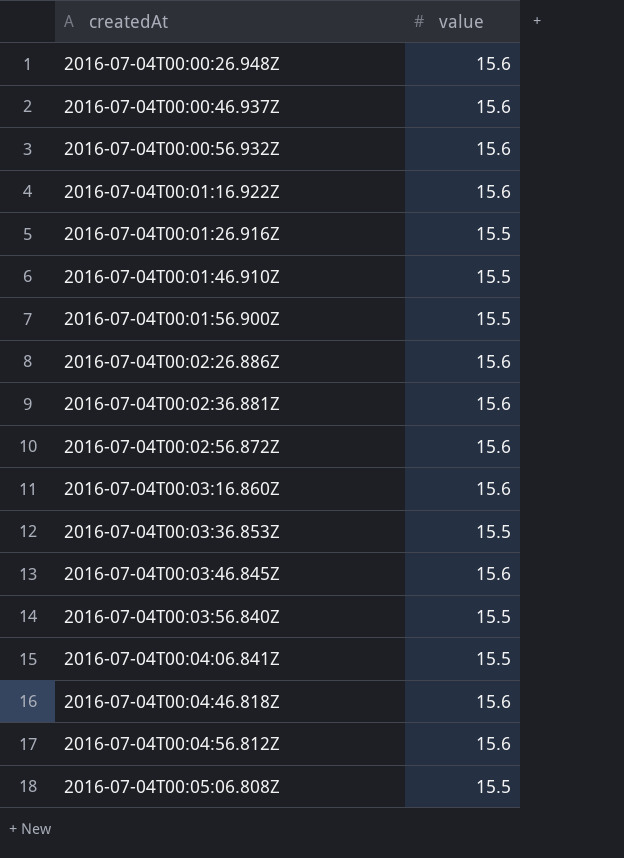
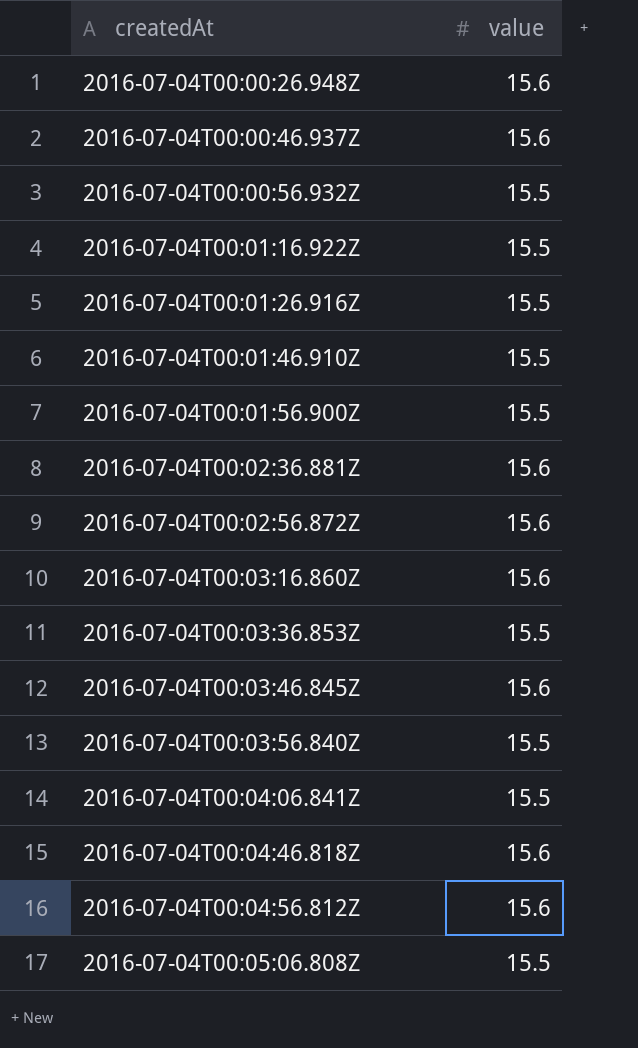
row 2016-07-04T00:02:26.886Z: 15.6 -> none
2016-07-04T00:00:56.932Z | value: 15.6 -> 15.5
2016-07-04T00:01:16.922Z | value: 15.6 -> 15.5

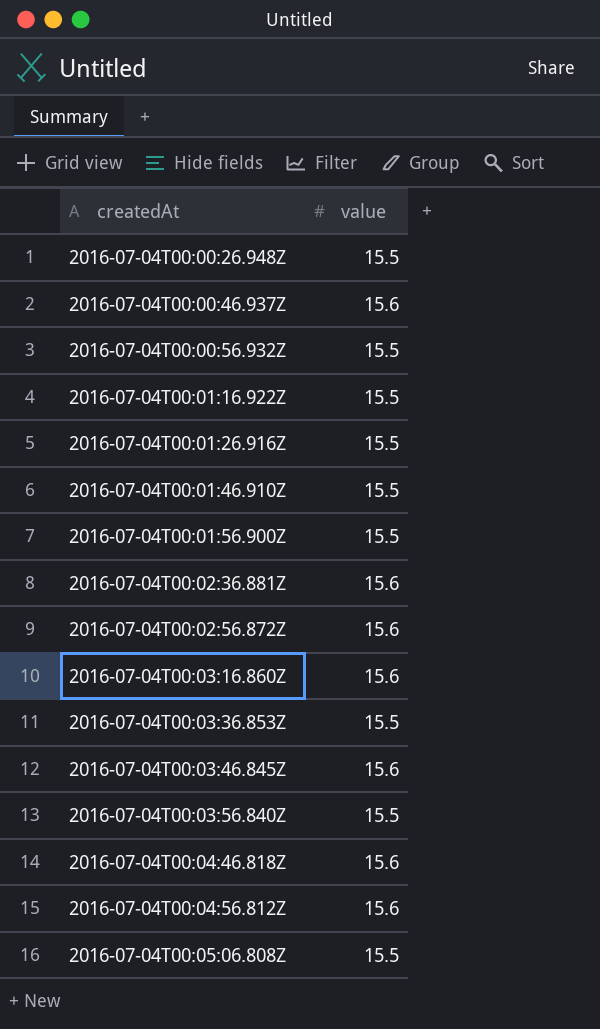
row 2016-07-04T00:04:06.841Z: 15.5 -> none
2016-07-04T00:00:26.948Z | value: 15.6 -> 15.5

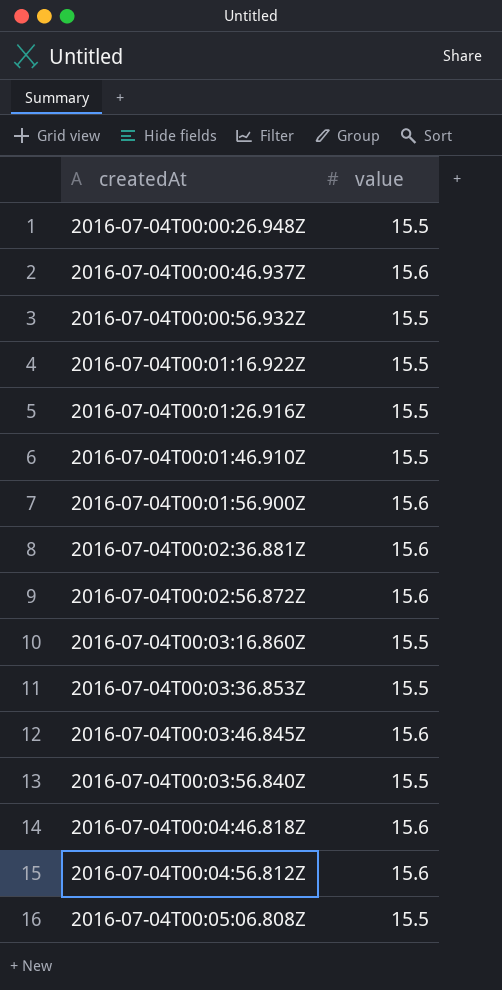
2016-07-04T00:01:56.900Z | value: 15.5 -> 15.6
2016-07-04T00:03:16.860Z | value: 15.6 -> 15.5

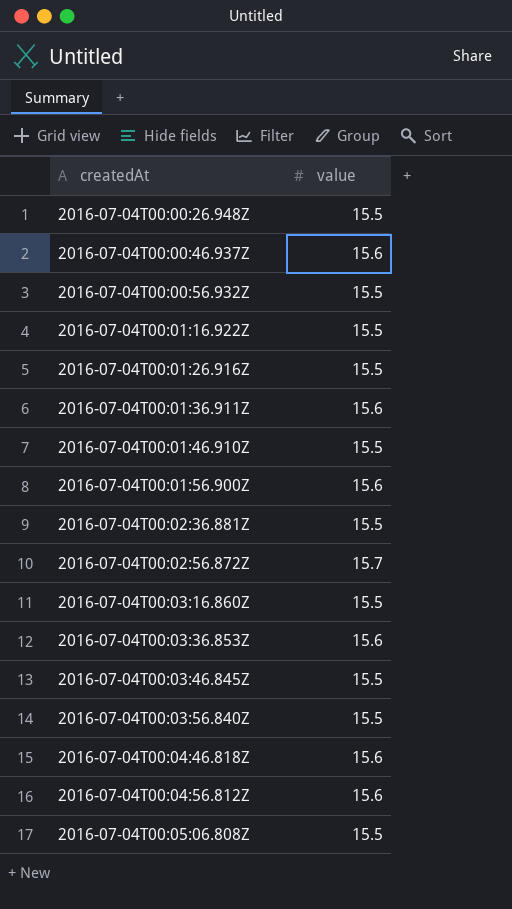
row 2016-07-04T00:01:36.911Z: none -> 15.6
2016-07-04T00:02:36.881Z | value: 15.6 -> 15.5
2016-07-04T00:02:56.872Z | value: 15.6 -> 15.7
2016-07-04T00:03:36.853Z | value: 15.5 -> 15.6
2016-07-04T00:03:46.845Z | value: 15.6 -> 15.5

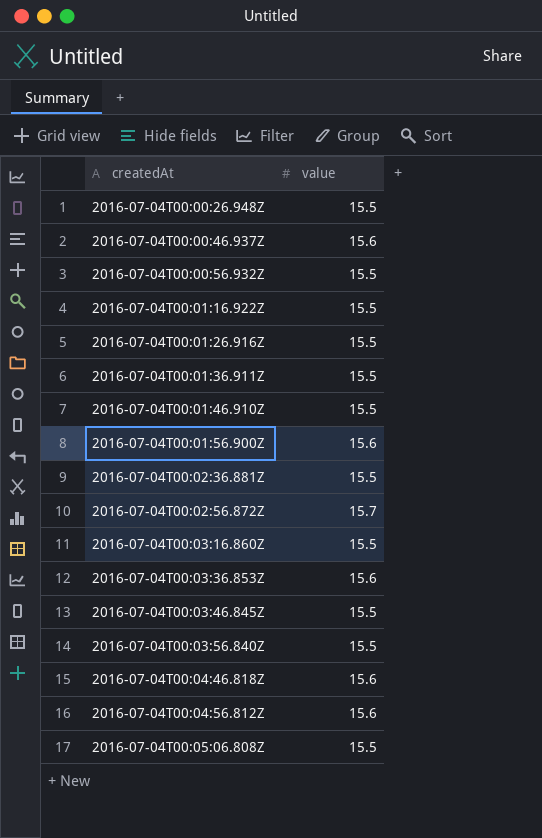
2016-07-04T00:01:36.911Z | value: 15.6 -> 15.5

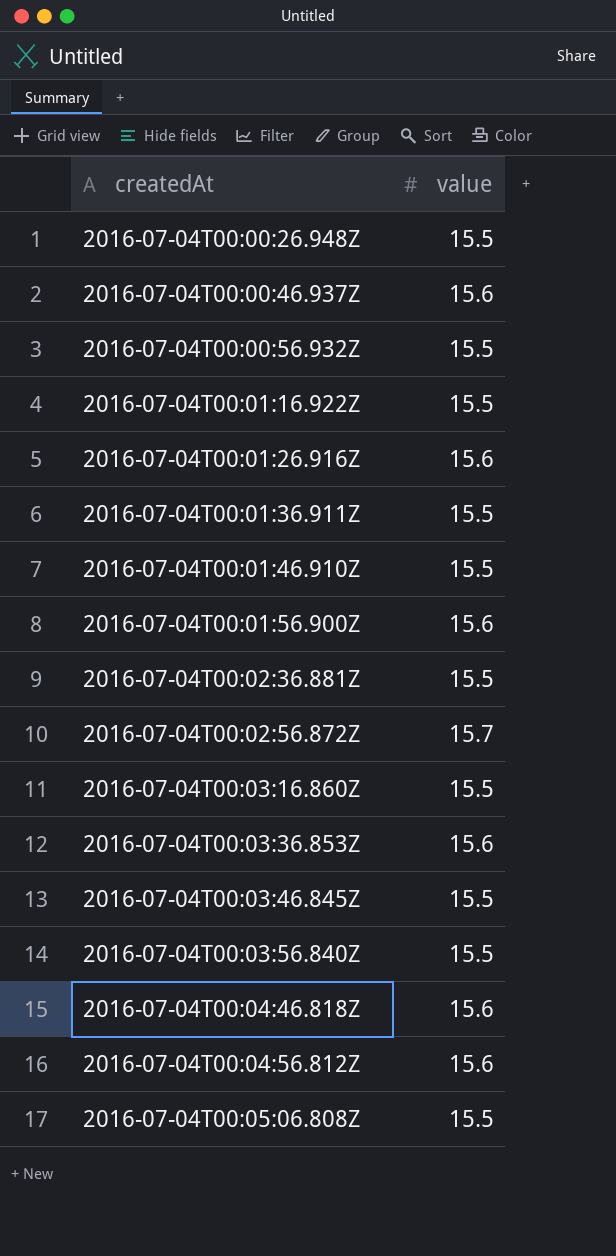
2016-07-04T00:01:26.916Z | value: 15.5 -> 15.6

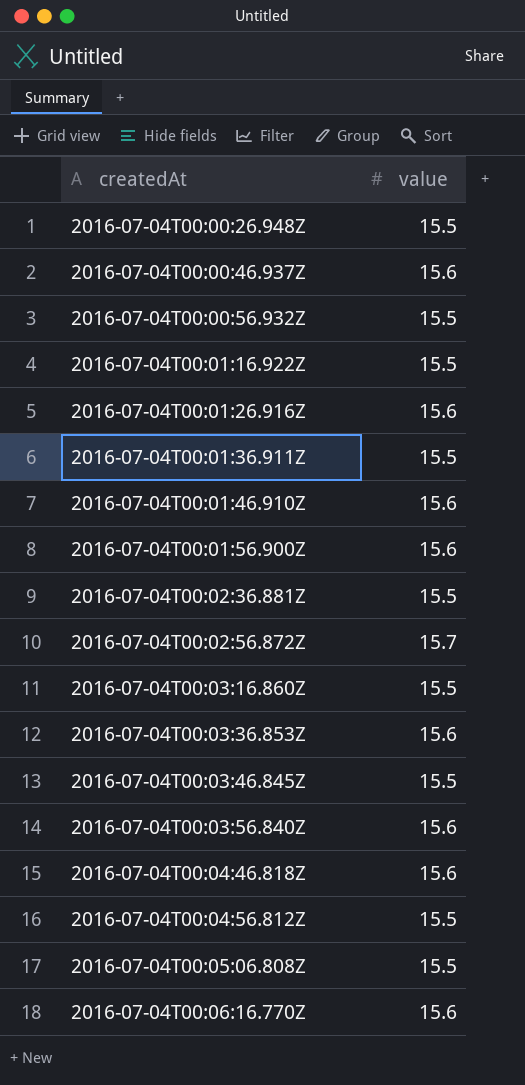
2016-07-04T00:01:46.910Z | value: 15.5 -> 15.6
2016-07-04T00:03:56.840Z | value: 15.5 -> 15.6
2016-07-04T00:04:56.812Z | value: 15.6 -> 15.5
row 2016-07-04T00:06:16.770Z: none -> 15.6

